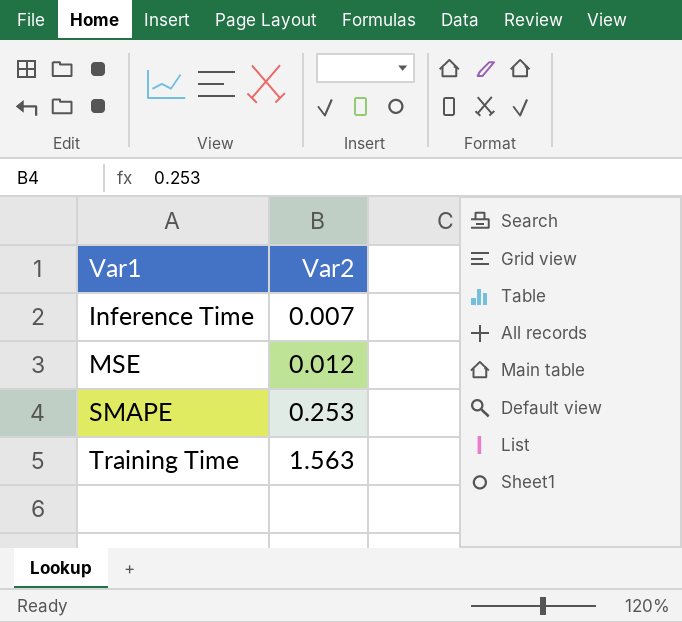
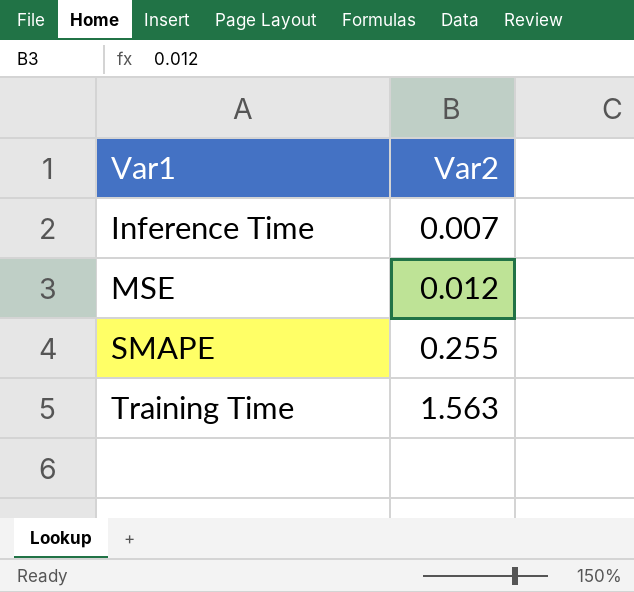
SMAPE | Var2: 0.253 -> 0.255

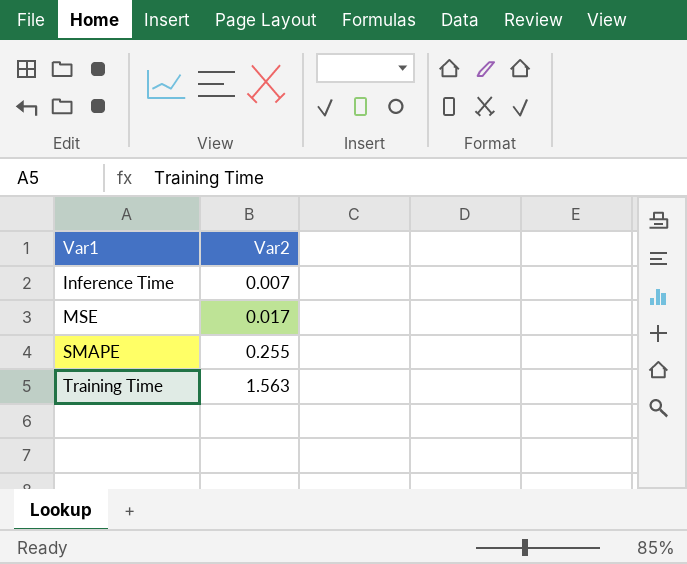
MSE | Var2: 0.012 -> 0.017

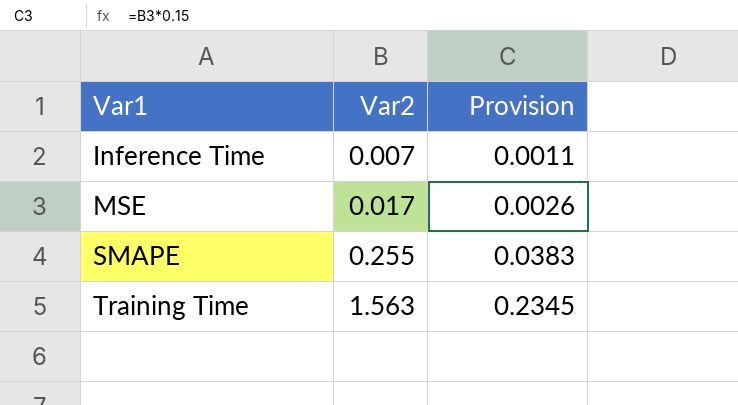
column Provision | formula: none -> [Var2] * 0.15

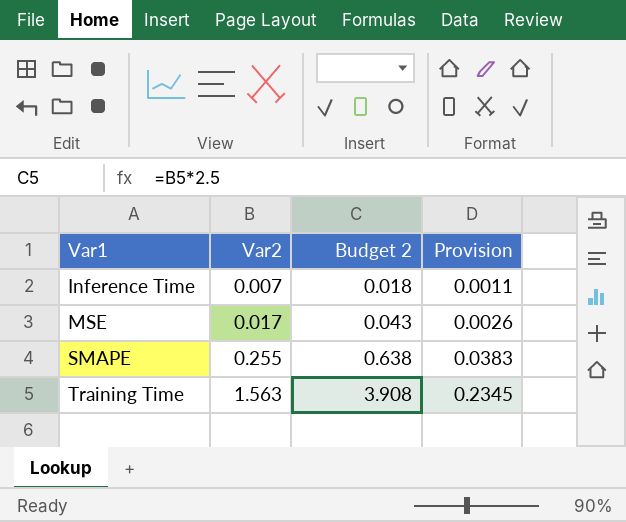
column Budget 2 | formula: none -> [Var2] * 2.5

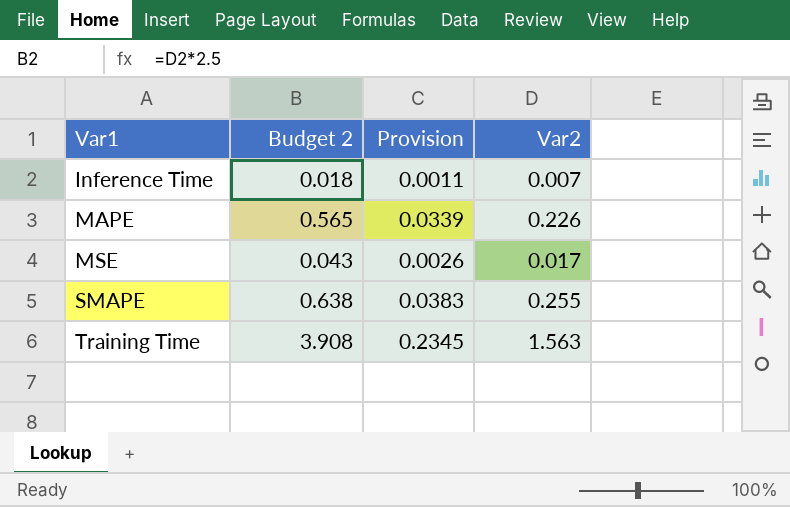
column Var2 | position: 2 -> 4
row MAPE: none -> 0.565 | 0.0339 | 0.226

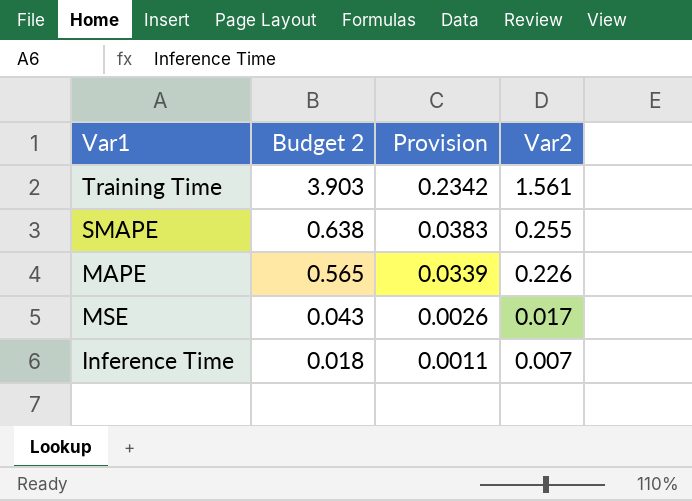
row order: Var1 ascending -> Budget 2 descending
Training Time | Budget 2: 3.908 -> 3.903
Training Time | Provision: 0.2345 -> 0.2342
Training Time | Var2: 1.563 -> 1.561

